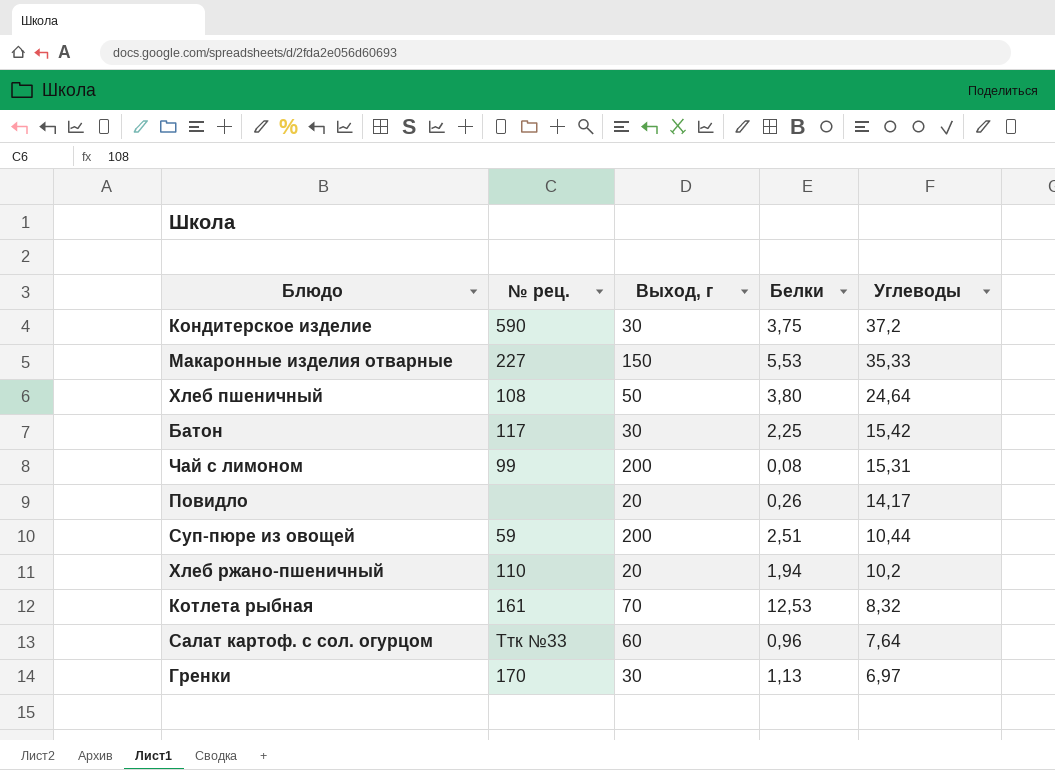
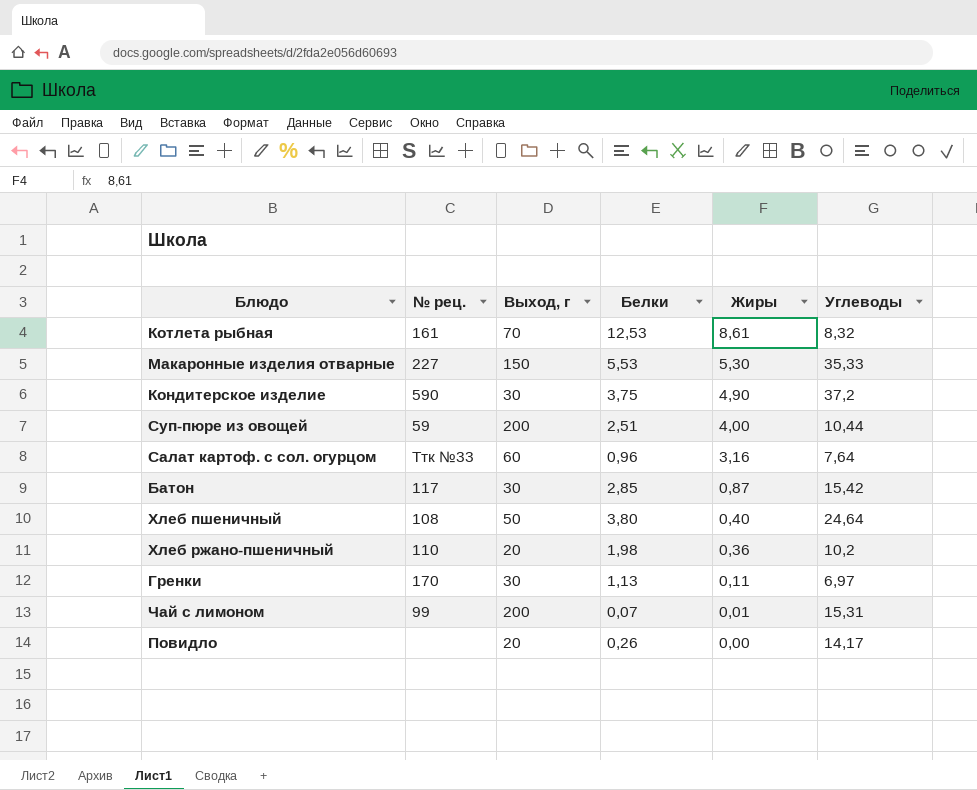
row order: Углеводы descending -> Жиры descending
column Жиры | position: none -> 5
Батон | Белки: 2,25 -> 2,85
Хлеб ржано-пшеничный | Белки: 1,94 -> 1,98
Чай с лимоном | Белки: 0,08 -> 0,07

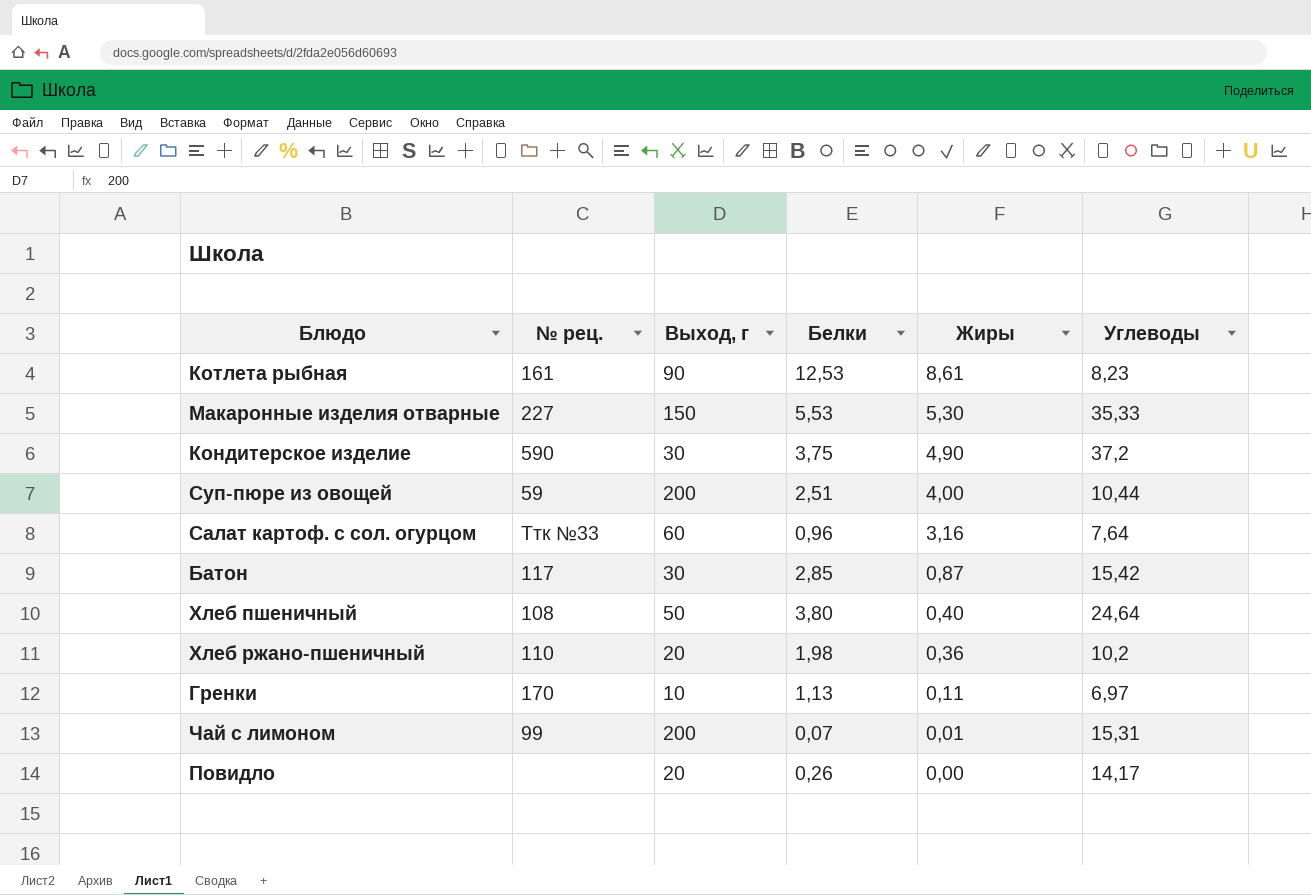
Котлета рыбная | Выход, г: 70 -> 90
Котлета рыбная | Углеводы: 8,32 -> 8,23
Гренки | Выход, г: 30 -> 10

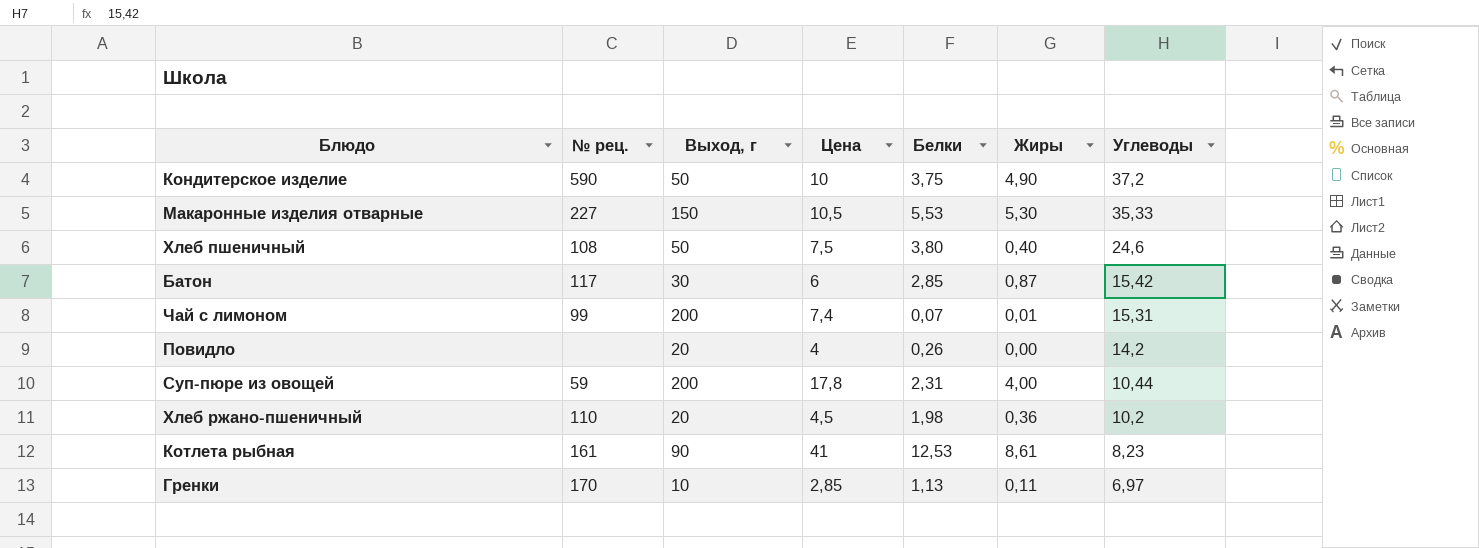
row order: Жиры descending -> Углеводы descending
column Цена | position: none -> 4
row Салат картоф. с сол. огурцом: Ттк №33 | 60 | 0,96 | 3,16 | 7,64 -> none
Кондитерское изделие | Выход, г: 30 -> 50
Хлеб пшеничный | Углеводы: 24,64 -> 24,6
Повидло | Углеводы: 14,17 -> 14,2
Суп-пюре из овощей | Белки: 2,51 -> 2,31

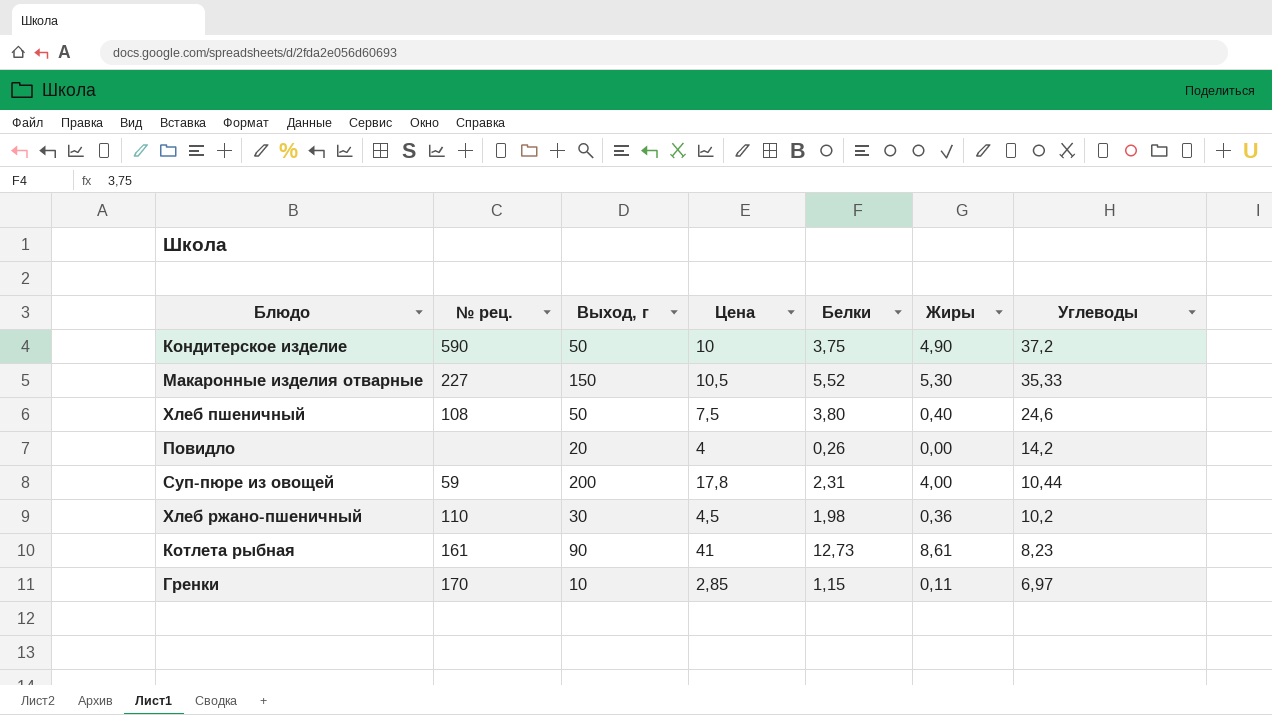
row Батон: 117 | 30 | 6 | 2,85 | 0,87 | 15,42 -> none
row Чай с лимоном: 99 | 200 | 7,4 | 0,07 | 0,01 | 15,31 -> none
Макаронные изделия отварные | Белки: 5,53 -> 5,52
Хлеб ржано-пшеничный | Выход, г: 20 -> 30
Котлета рыбная | Белки: 12,53 -> 12,73
Гренки | Белки: 1,13 -> 1,15

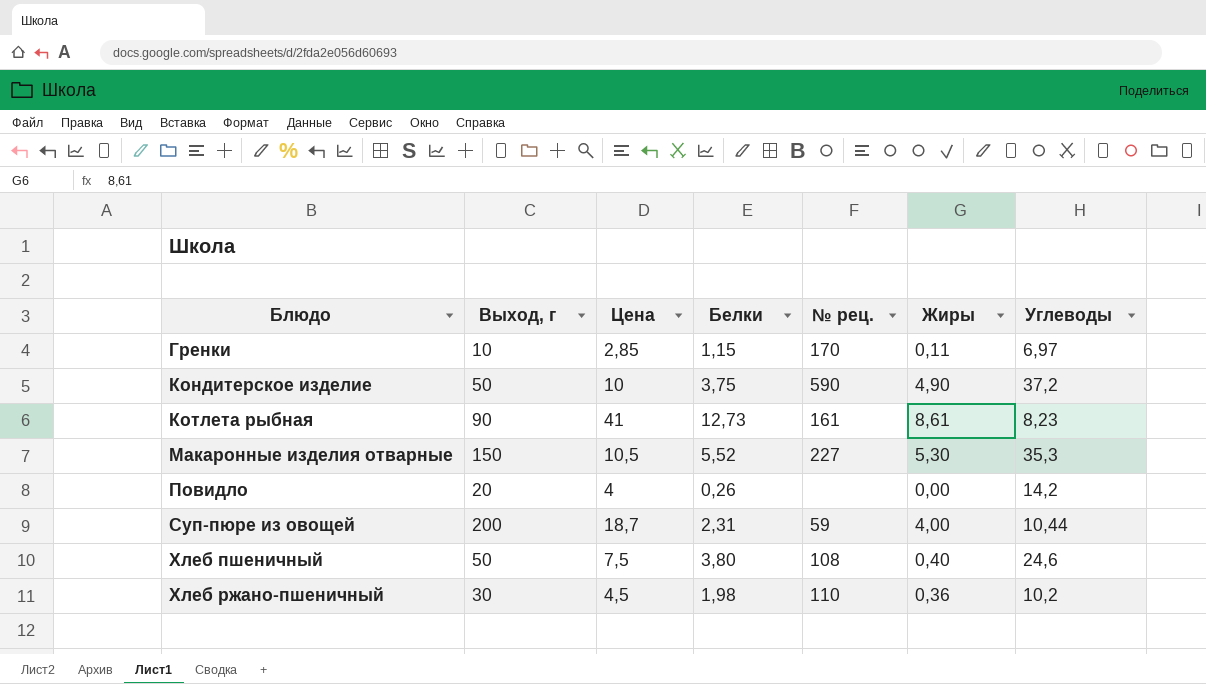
row order: Углеводы descending -> Блюдо ascending
column № рец. | position: 2 -> 5
Макаронные изделия отварные | Углеводы: 35,33 -> 35,3
Суп-пюре из овощей | Цена: 17,8 -> 18,7

